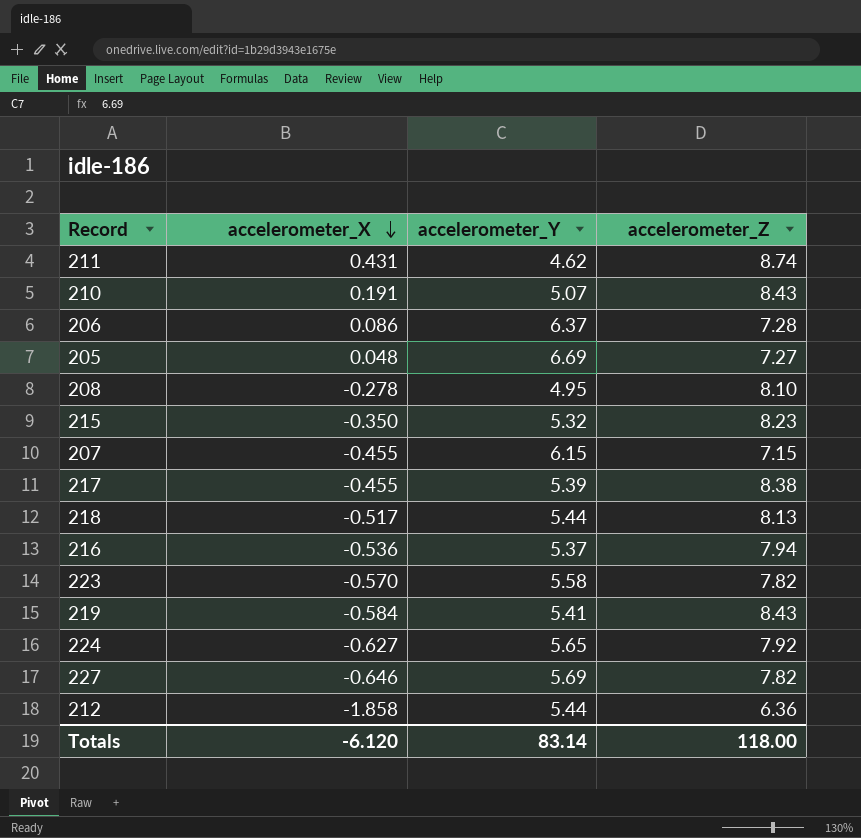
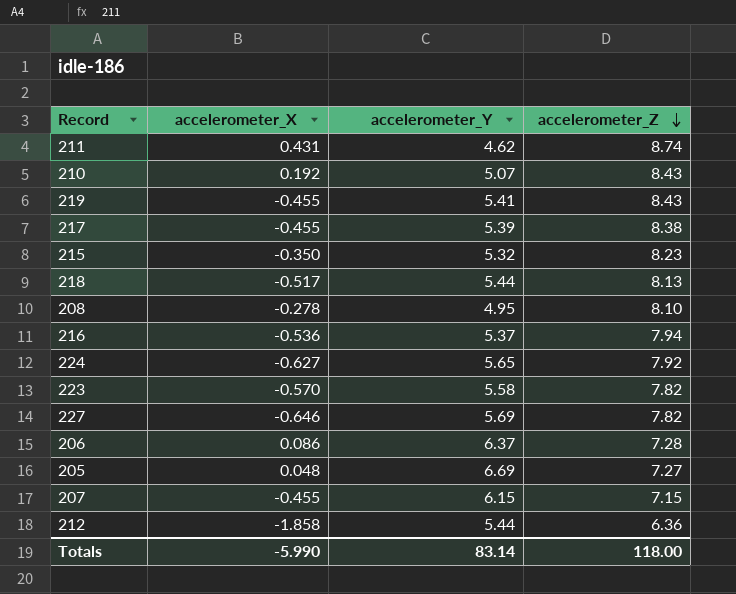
row order: accelerometer_X descending -> accelerometer_Z descending
210 | accelerometer_X: 0.191 -> 0.192
219 | accelerometer_X: -0.584 -> -0.455
Totals | accelerometer_X: -6.120 -> -5.990

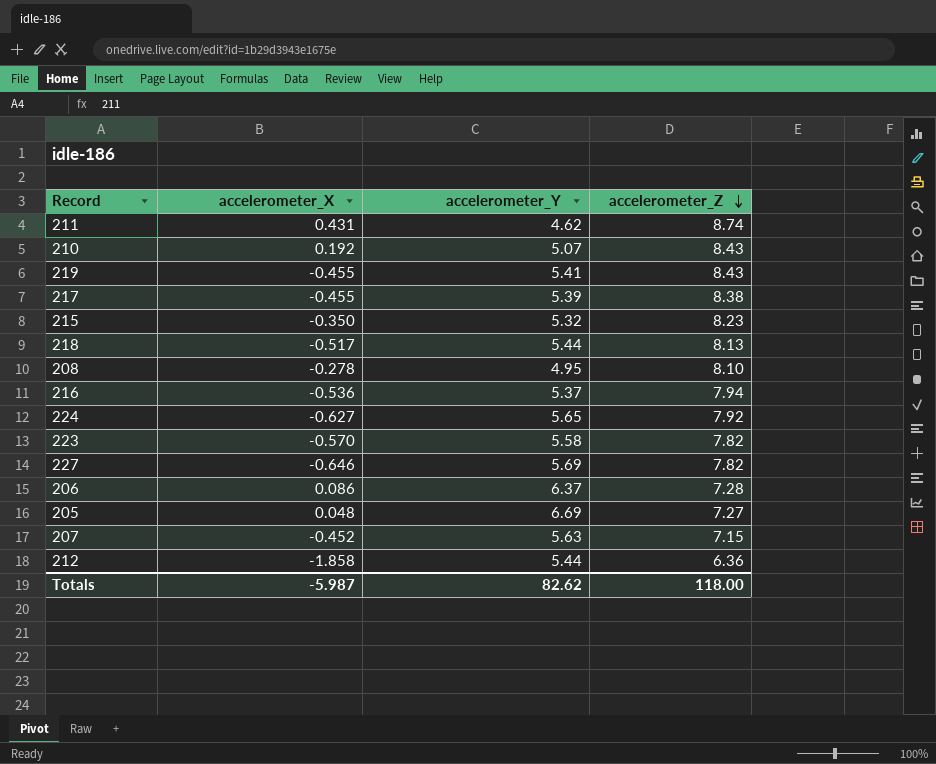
207 | accelerometer_X: -0.455 -> -0.452
207 | accelerometer_Y: 6.15 -> 5.63
Totals | accelerometer_X: -5.990 -> -5.987
Totals | accelerometer_Y: 83.14 -> 82.62

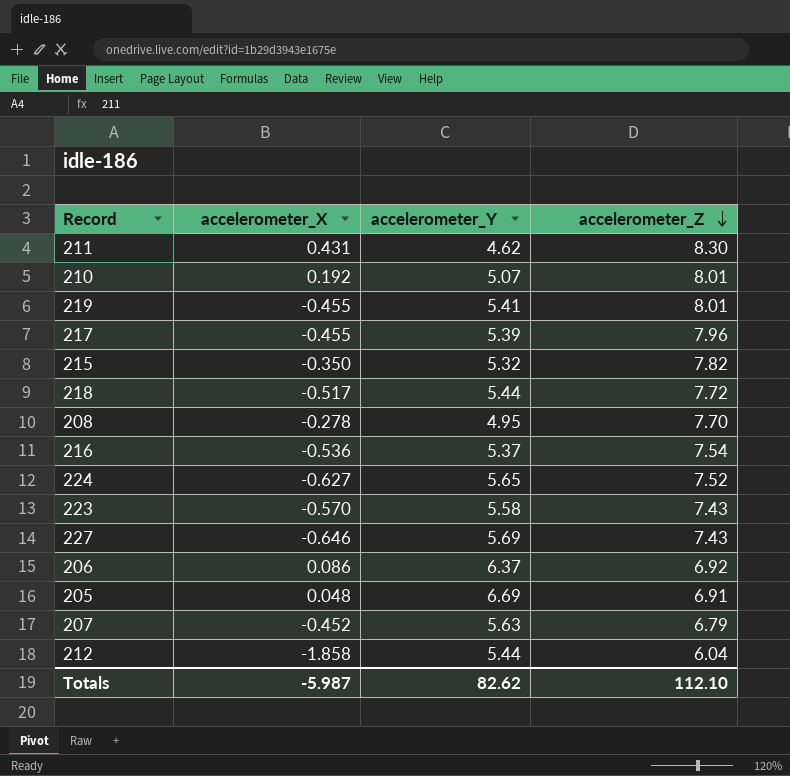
211 | accelerometer_Z: 8.74 -> 8.30
210 | accelerometer_Z: 8.43 -> 8.01
219 | accelerometer_Z: 8.43 -> 8.01
217 | accelerometer_Z: 8.38 -> 7.96
215 | accelerometer_Z: 8.23 -> 7.82
218 | accelerometer_Z: 8.13 -> 7.72
208 | accelerometer_Z: 8.10 -> 7.70
216 | accelerometer_Z: 7.94 -> 7.54
224 | accelerometer_Z: 7.92 -> 7.52
223 | accelerometer_Z: 7.82 -> 7.43
227 | accelerometer_Z: 7.82 -> 7.43
206 | accelerometer_Z: 7.28 -> 6.92
205 | accelerometer_Z: 7.27 -> 6.91
207 | accelerometer_Z: 7.15 -> 6.79
212 | accelerometer_Z: 6.36 -> 6.04
Totals | accelerometer_Z: 118.00 -> 112.10

